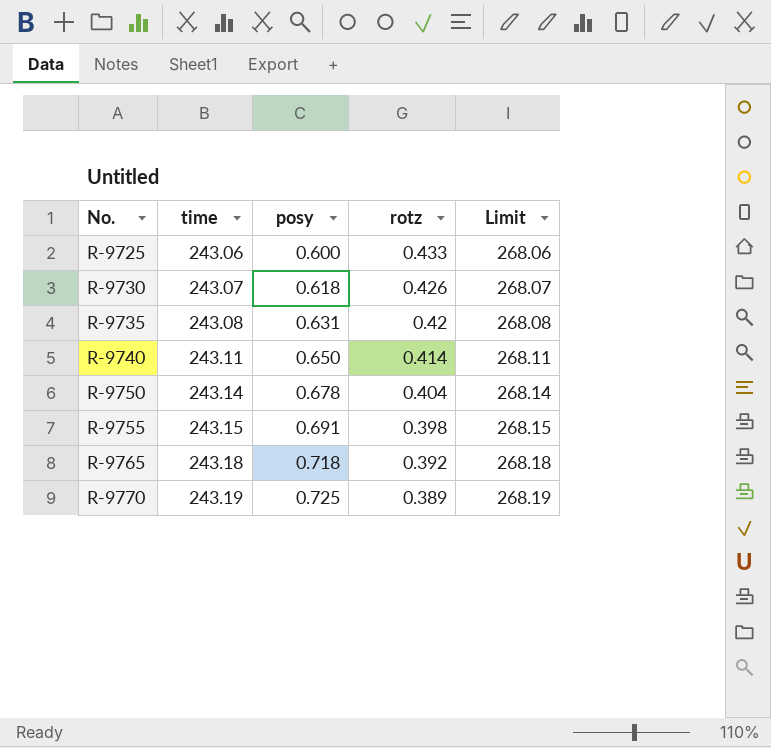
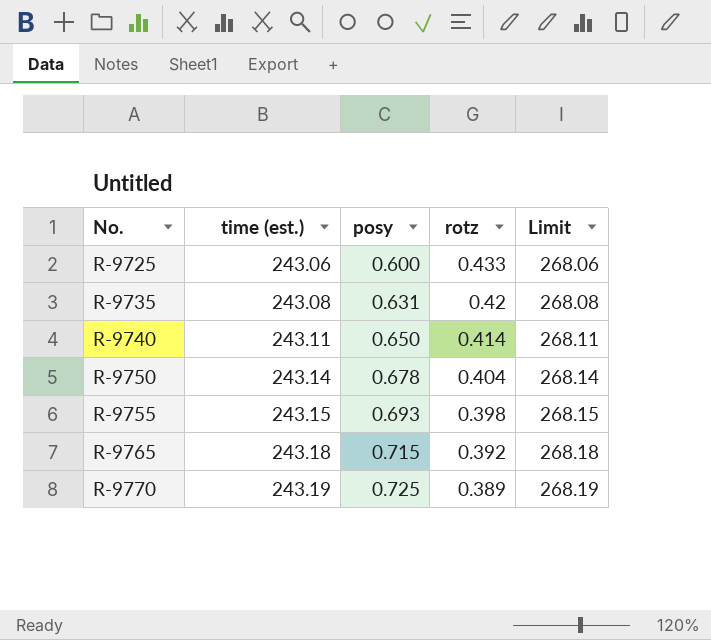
column name: time -> time (est.)
row R-9730: 243.07 | 0.618 | 0.426 | 268.07 -> none
R-9755 | posy: 0.691 -> 0.693
R-9765 | posy: 0.718 -> 0.715

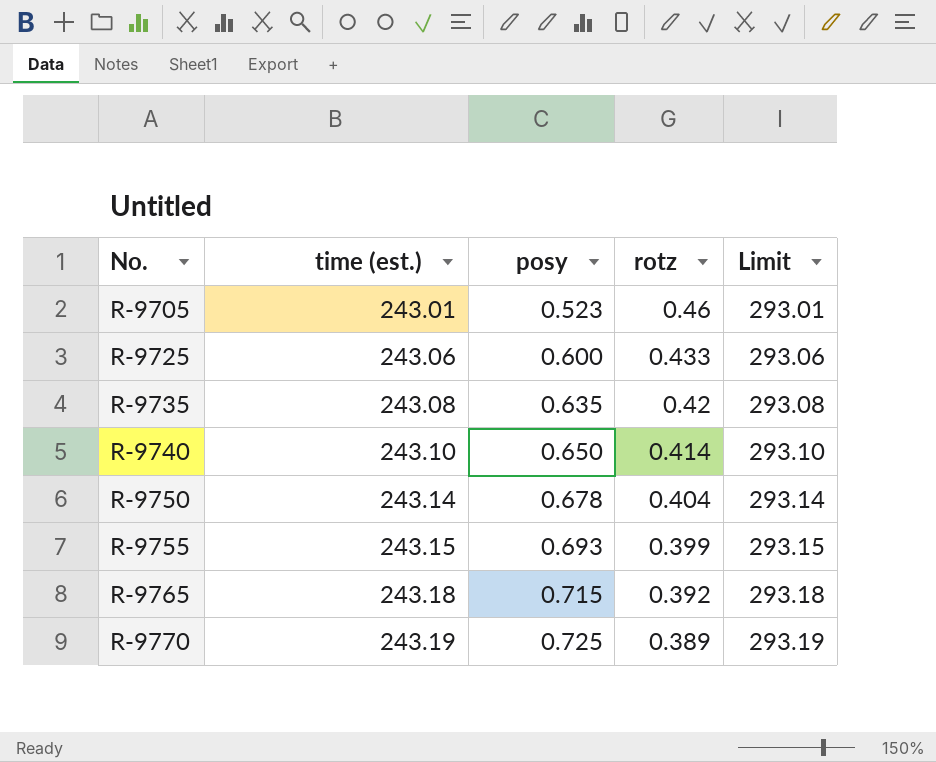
column Limit | formula: [time (est.)] + 25 -> [time (est.)] + 50
row R-9705: none -> 243.01 | 0.523 | 0.46 | 293.01
R-9735 | posy: 0.631 -> 0.635
R-9740 | time (est.): 243.11 -> 243.10
R-9755 | rotz: 0.398 -> 0.399

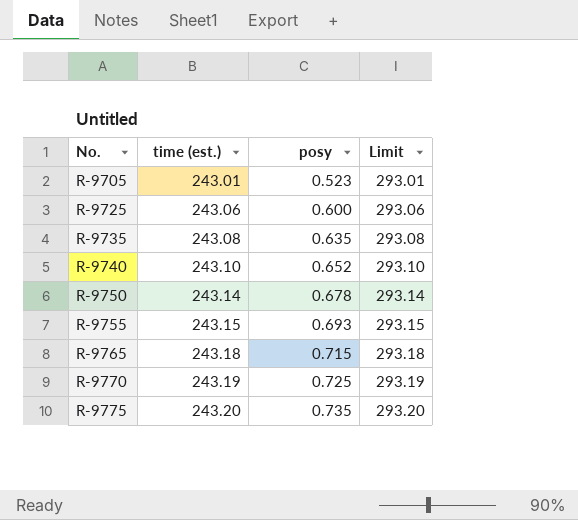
column rotz | position: 4 -> none
R-9740 | posy: 0.650 -> 0.652
row R-9775: none -> 243.20 | 0.735 | 293.20

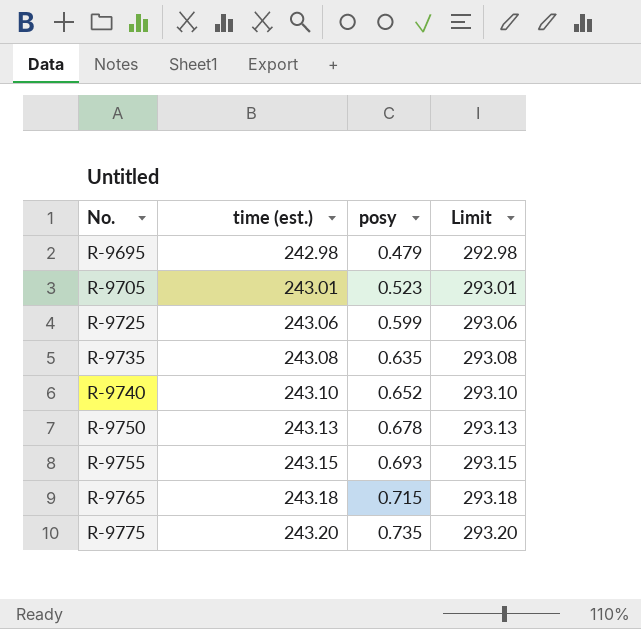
row R-9770: 243.19 | 0.725 | 293.19 -> none
row R-9695: none -> 242.98 | 0.479 | 292.98
R-9725 | posy: 0.600 -> 0.599
R-9750 | time (est.): 243.14 -> 243.13
R-9750 | Limit: 293.14 -> 293.13

